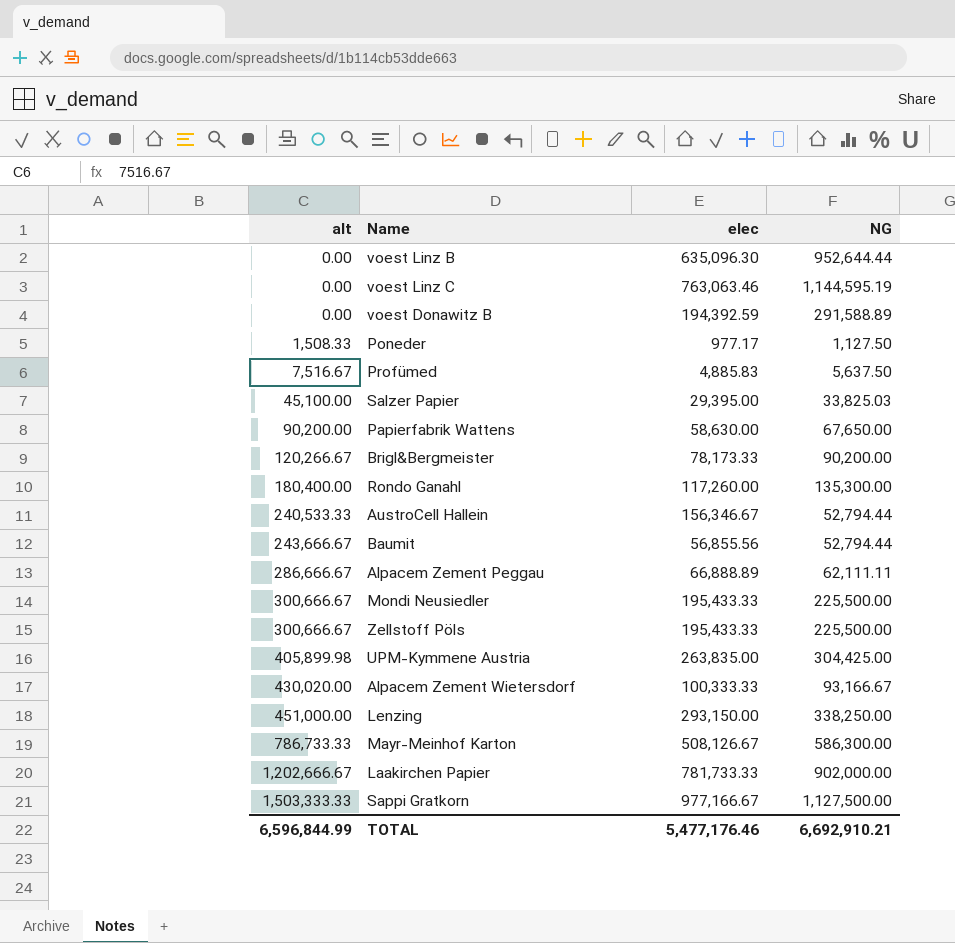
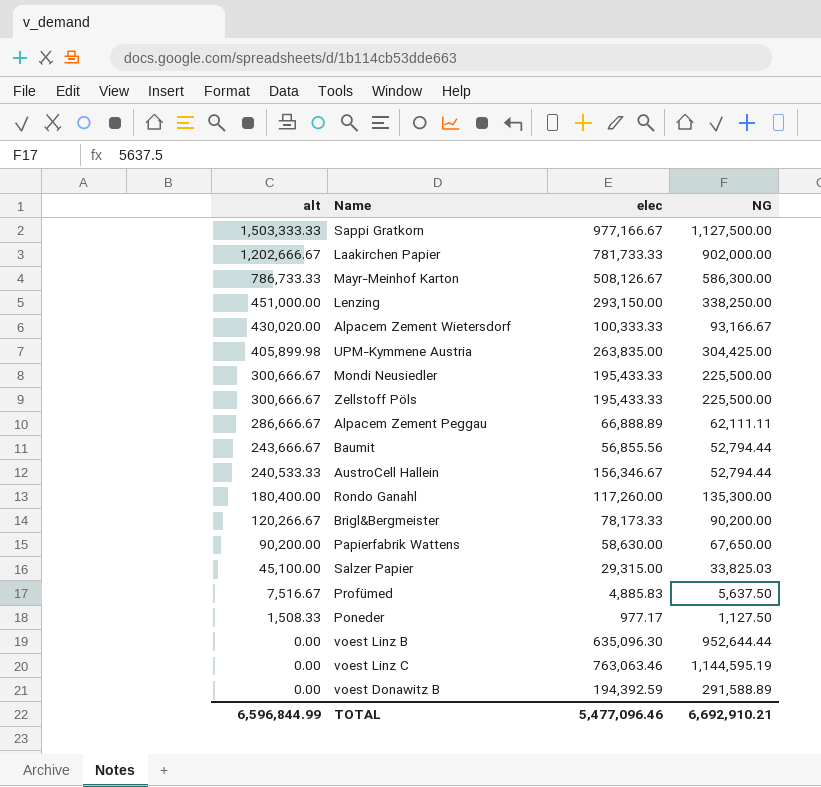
row order: alt ascending -> alt descending
Salzer Papier | elec: 29,395.00 -> 29,315.00
TOTAL | elec: 5,477,176.46 -> 5,477,096.46

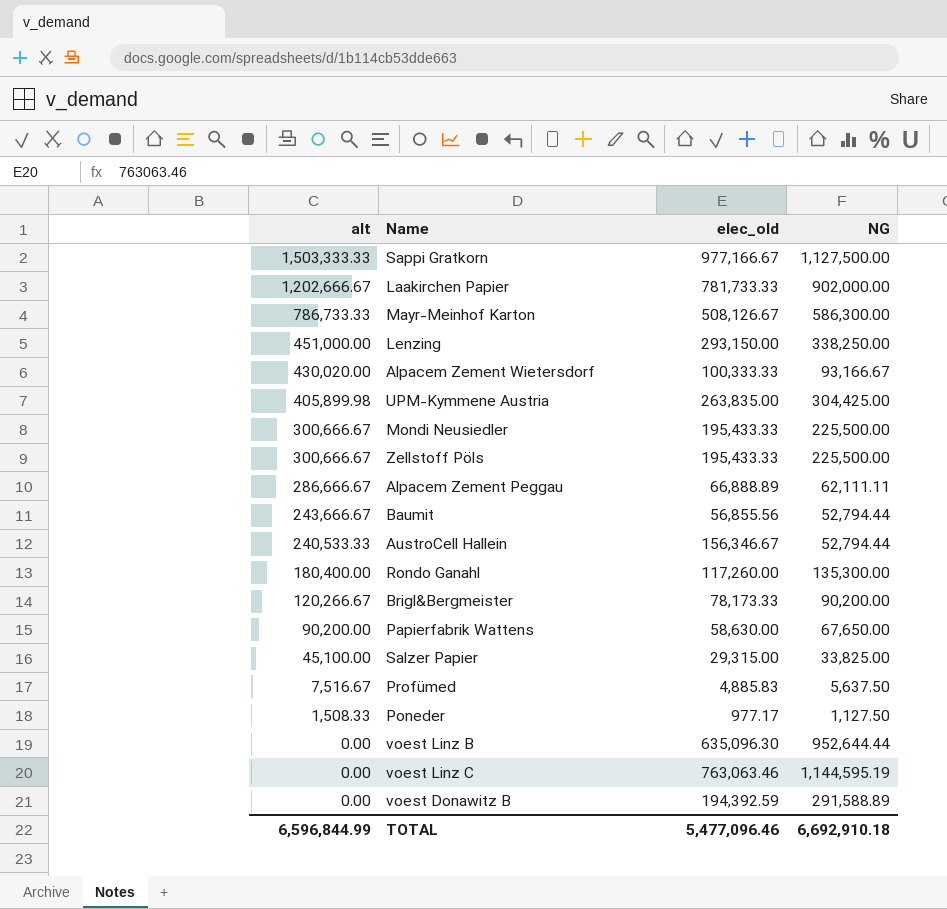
column name: elec -> elec_old
Salzer Papier | NG: 33,825.03 -> 33,825.00
TOTAL | NG: 6,692,910.21 -> 6,692,910.18

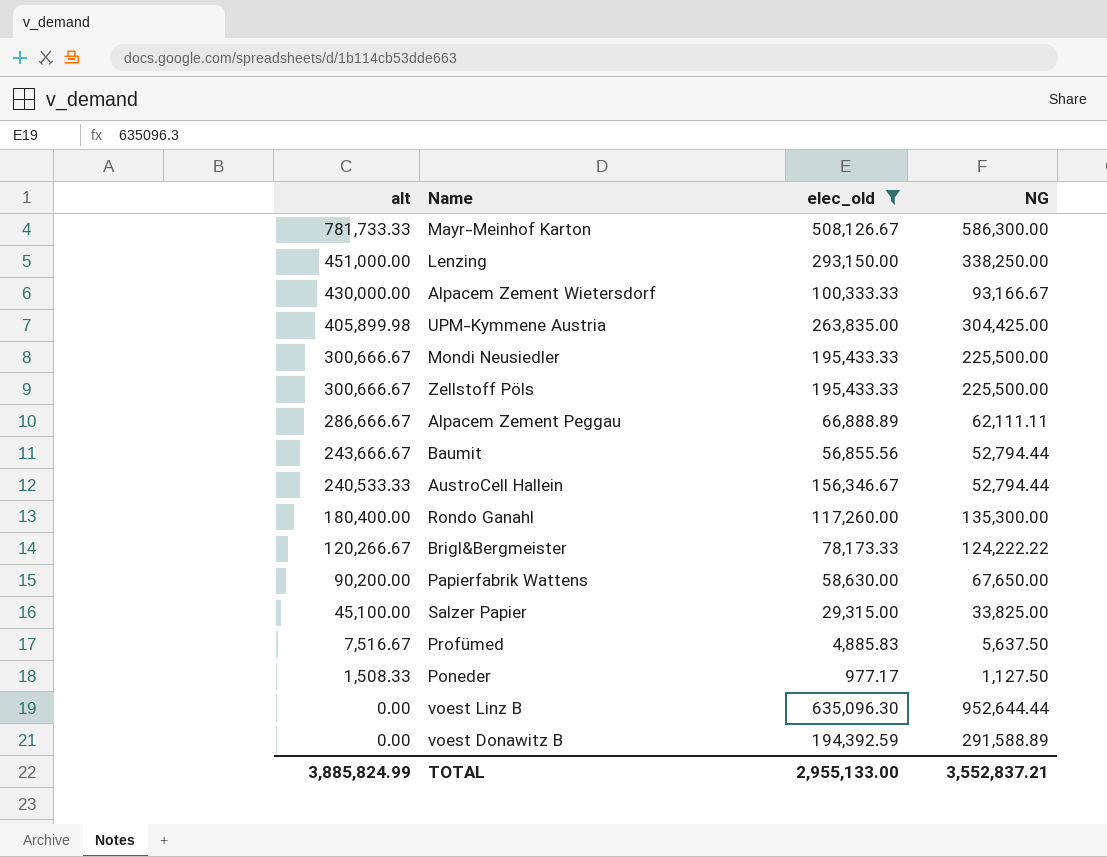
filter: none -> elec_old <= 635,096.30
Mayr-Meinhof Karton | alt: 786,733.33 -> 781,733.33
Alpacem Zement Wietersdorf | alt: 430,020.00 -> 430,000.00
Brigl&Bergmeister | NG: 90,200.00 -> 124,222.22
TOTAL | alt: 6,596,844.99 -> 3,885,824.99
TOTAL | elec_old: 5,477,096.46 -> 2,955,133.00
TOTAL | NG: 6,692,910.18 -> 3,552,837.21

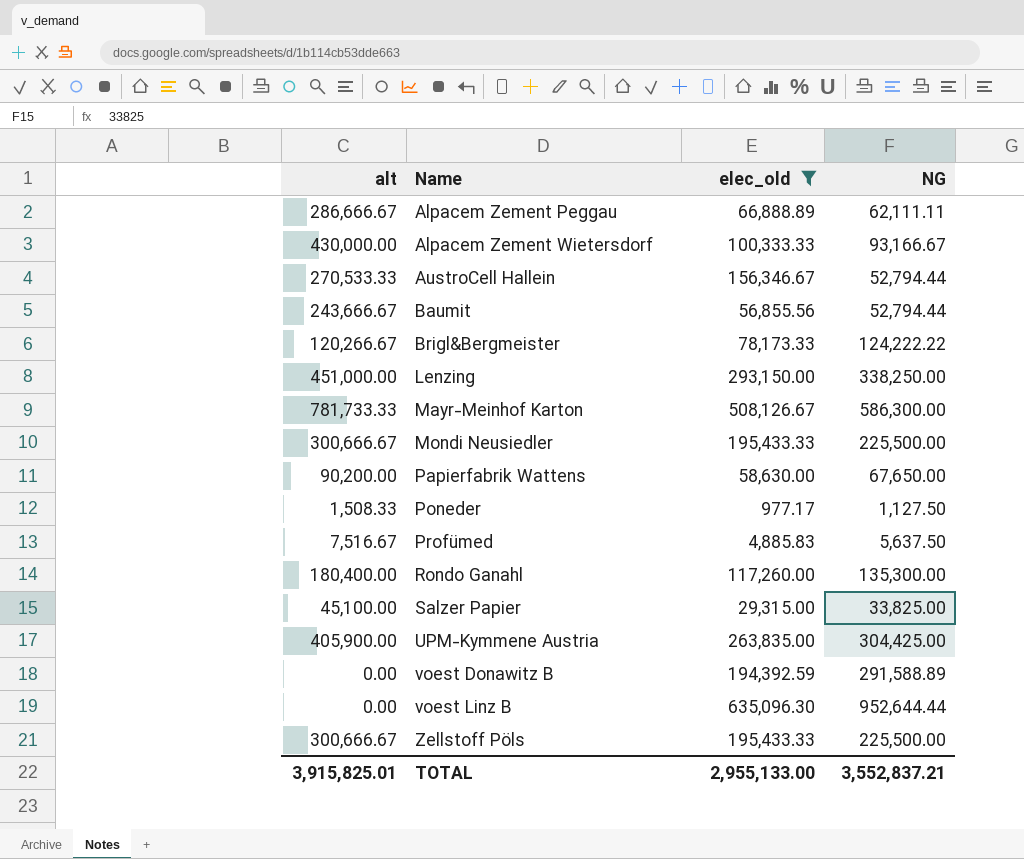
row order: alt descending -> Name ascending
AustroCell Hallein | alt: 240,533.33 -> 270,533.33
UPM-Kymmene Austria | alt: 405,899.98 -> 405,900.00
TOTAL | alt: 3,885,824.99 -> 3,915,825.01

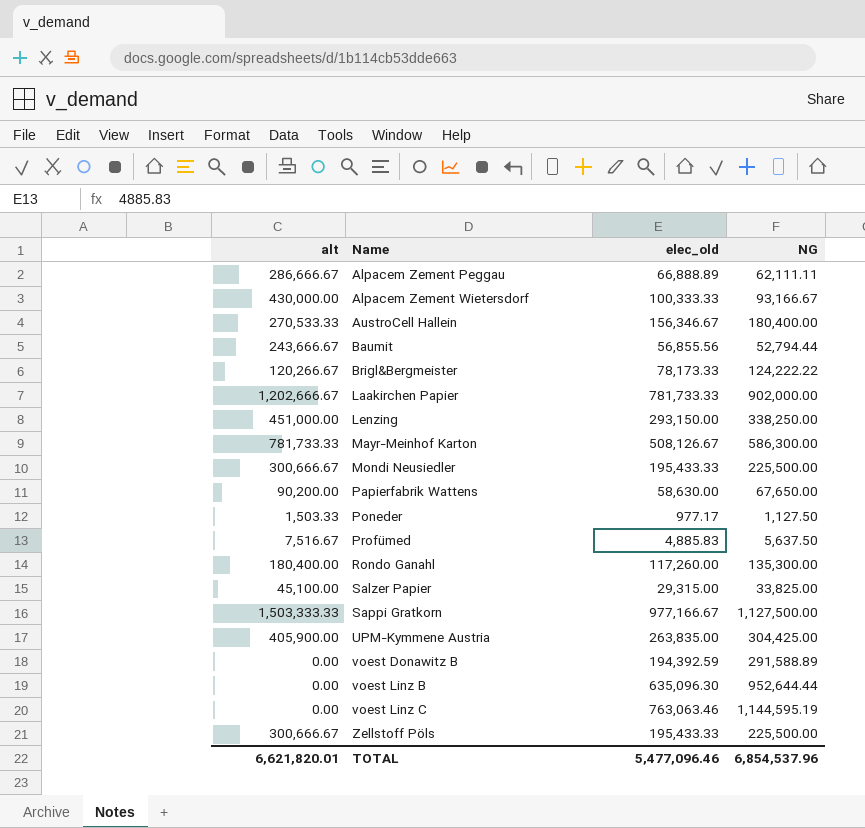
filter: elec_old <= 635,096.30 -> none
AustroCell Hallein | NG: 52,794.44 -> 180,400.00
Poneder | alt: 1,508.33 -> 1,503.33
TOTAL | alt: 3,915,825.01 -> 6,621,820.01
TOTAL | elec_old: 2,955,133.00 -> 5,477,096.46
TOTAL | NG: 3,552,837.21 -> 6,854,537.96

